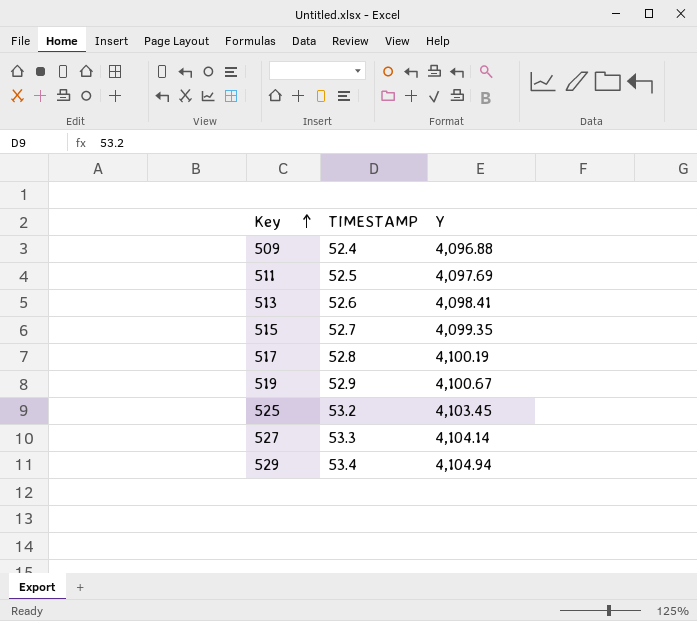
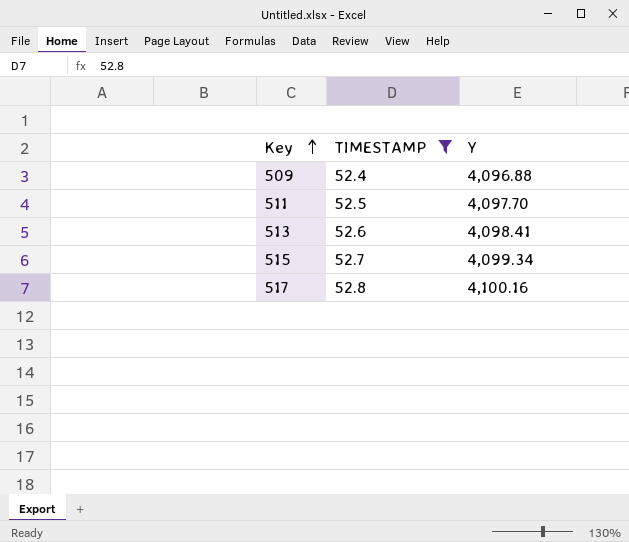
filter: none -> TIMESTAMP <= 52.8
511 | Y: 4,097.69 -> 4,097.70
515 | Y: 4,099.35 -> 4,099.34
517 | Y: 4,100.19 -> 4,100.16

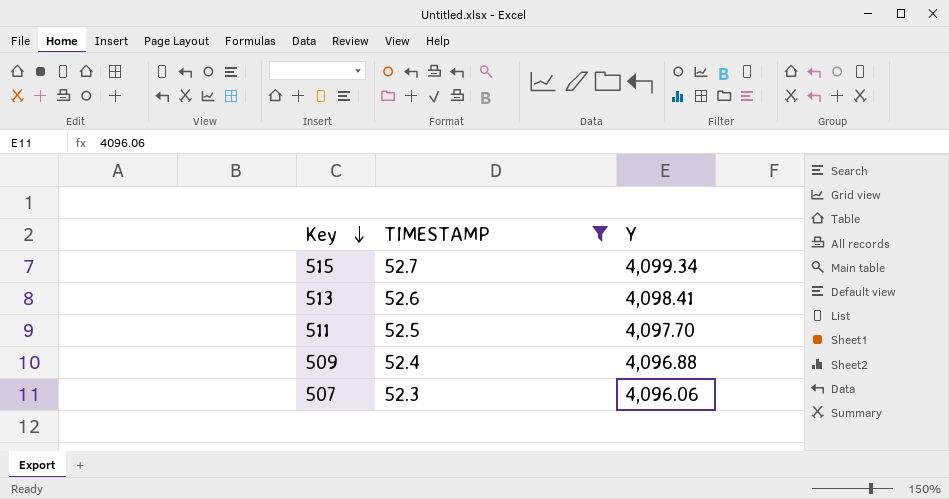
row order: Key ascending -> Key descending
row 517: 52.8 | 4,100.16 -> none
row 507: none -> 52.3 | 4,096.06

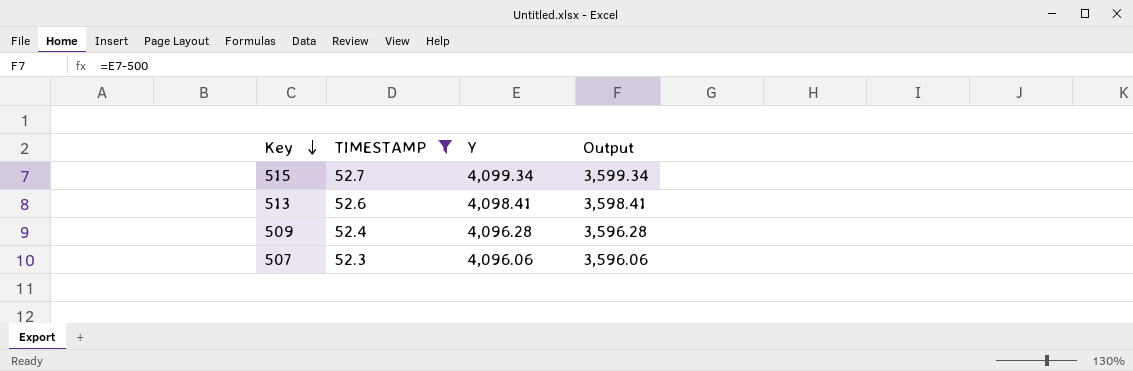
column Output | formula: none -> [Y] - 500
row 511: 52.5 | 4,097.70 -> none
509 | Y: 4,096.88 -> 4,096.28

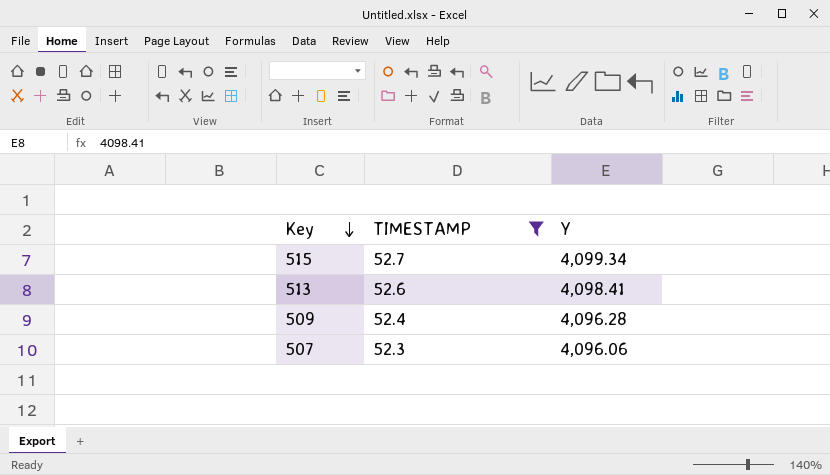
column Output | formula: [Y] - 500 -> none

